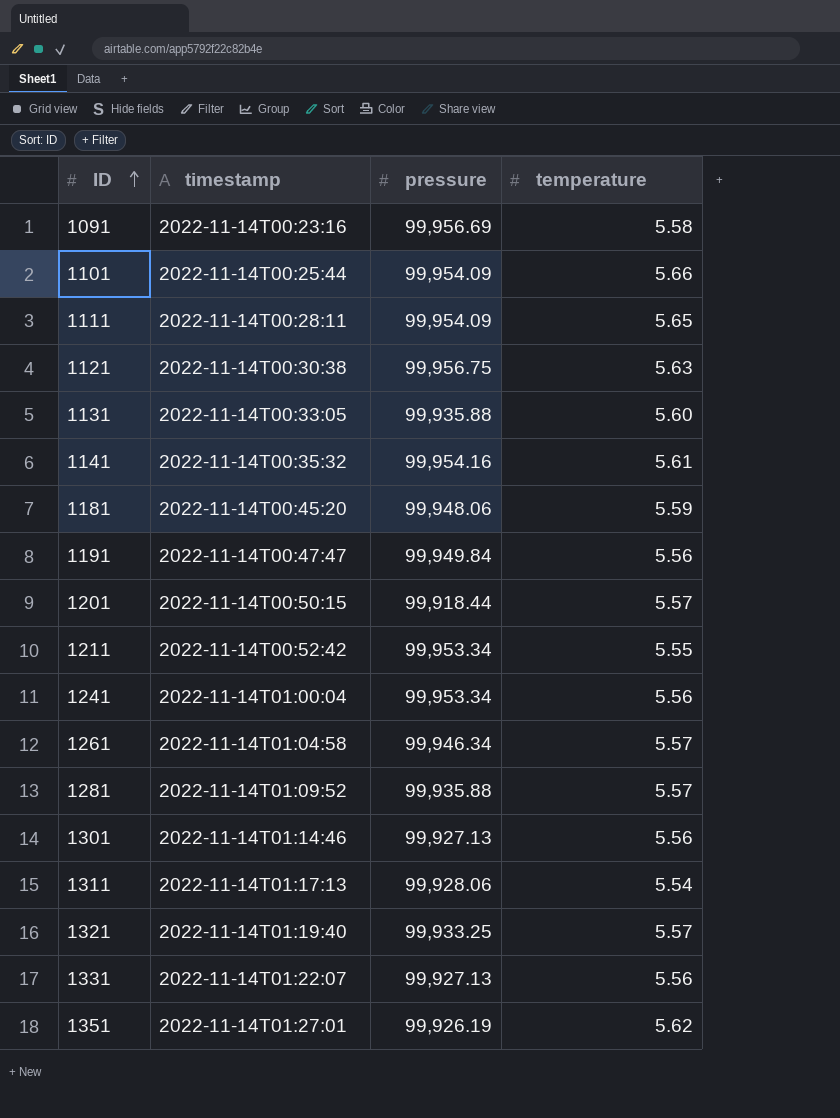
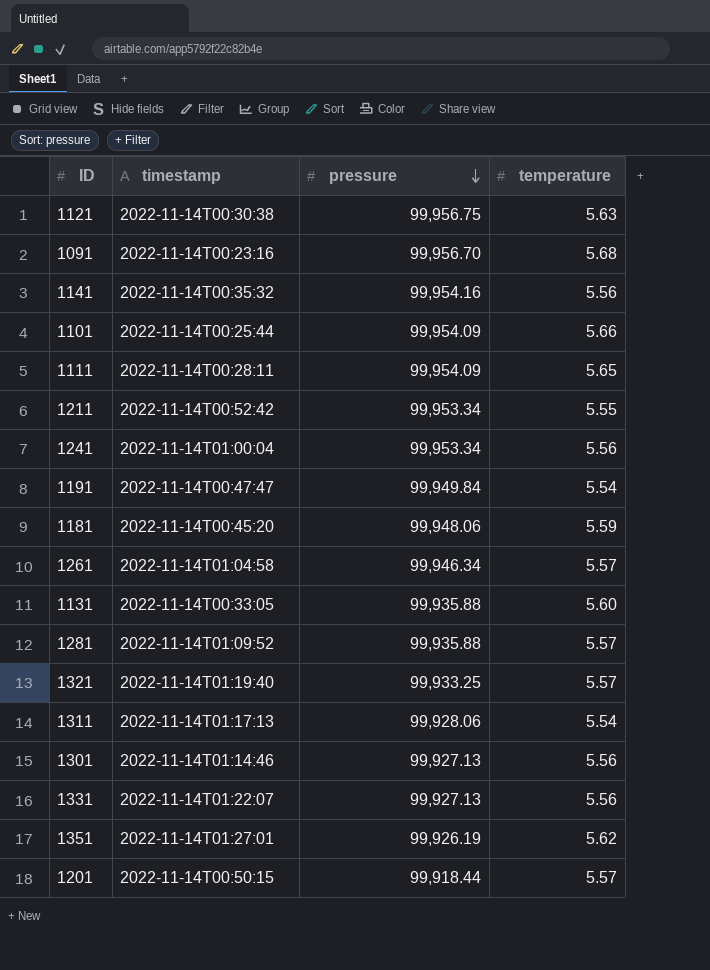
row order: ID ascending -> pressure descending
1091 | pressure: 99,956.69 -> 99,956.70
1091 | temperature: 5.58 -> 5.68
1141 | temperature: 5.61 -> 5.56
1191 | temperature: 5.56 -> 5.54

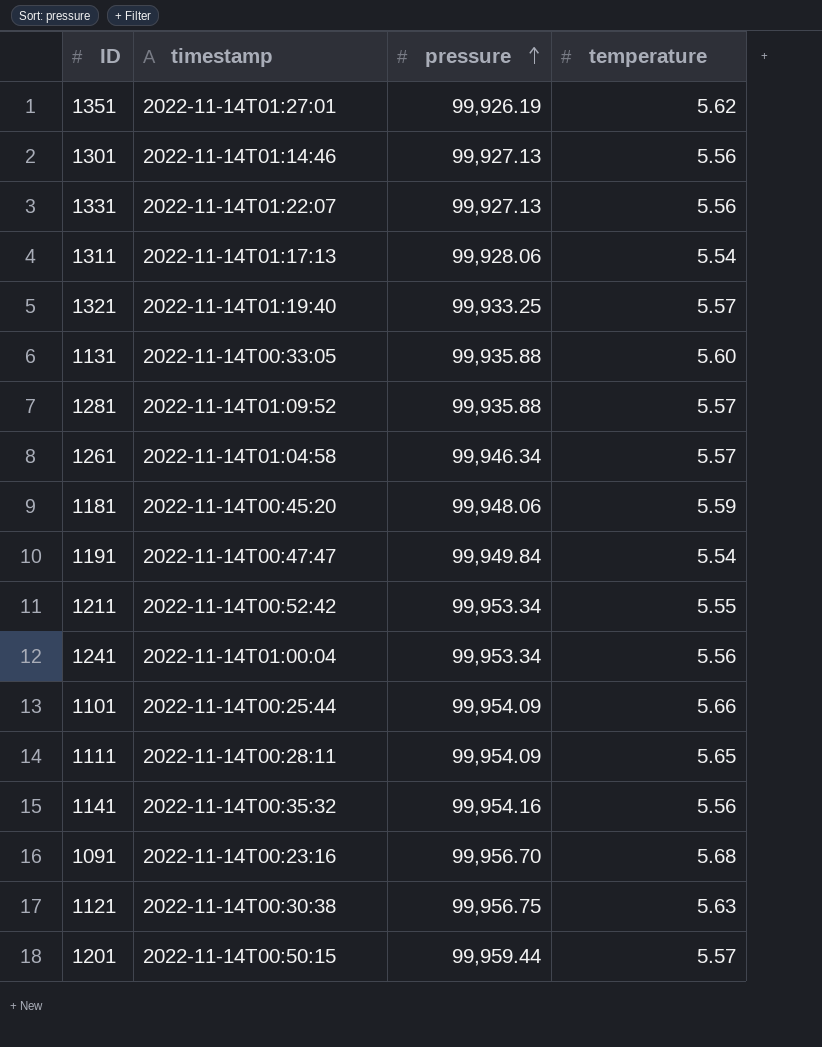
row order: pressure descending -> pressure ascending
1201 | pressure: 99,918.44 -> 99,959.44

